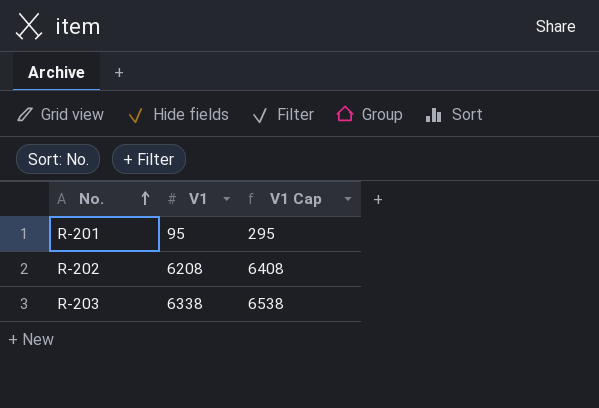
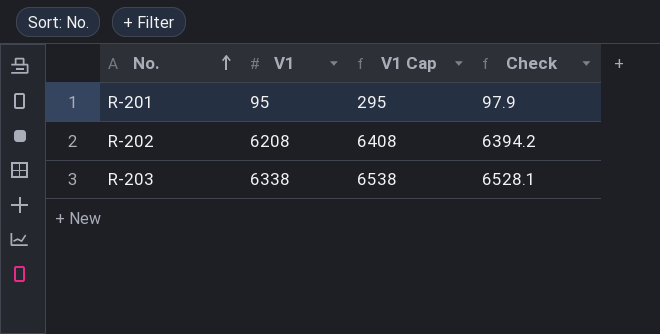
column Check | formula: none -> [V1] * 1.03

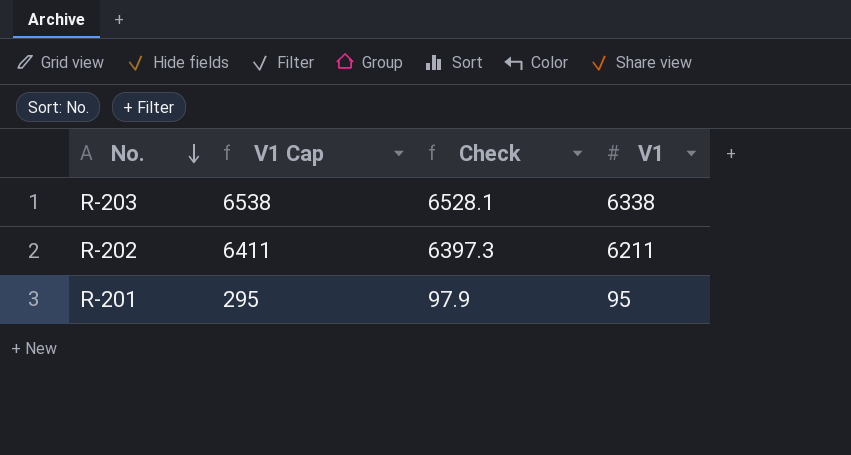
row order: No. ascending -> No. descending
column V1 | position: 2 -> 4
R-202 | V1 Cap: 6408 -> 6411
R-202 | Check: 6394.2 -> 6397.3
R-202 | V1: 6208 -> 6211

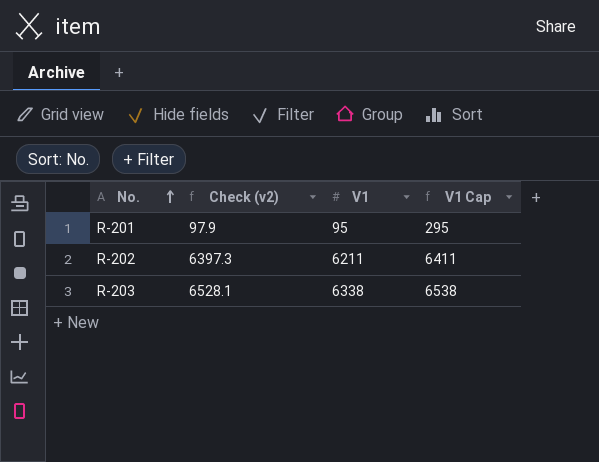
row order: No. descending -> No. ascending
column name: Check -> Check (v2)
column V1 Cap | position: 2 -> 4

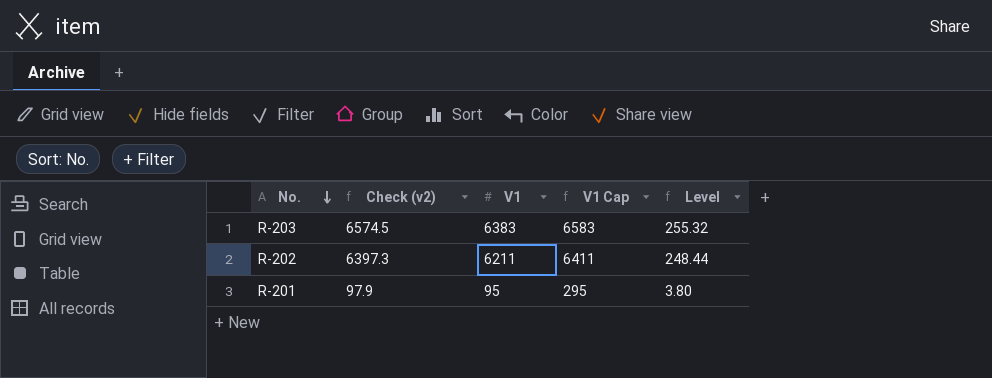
row order: No. ascending -> No. descending
column Level | formula: none -> [V1] * 0.04
R-203 | Check (v2): 6528.1 -> 6574.5
R-203 | V1: 6338 -> 6383
R-203 | V1 Cap: 6538 -> 6583

